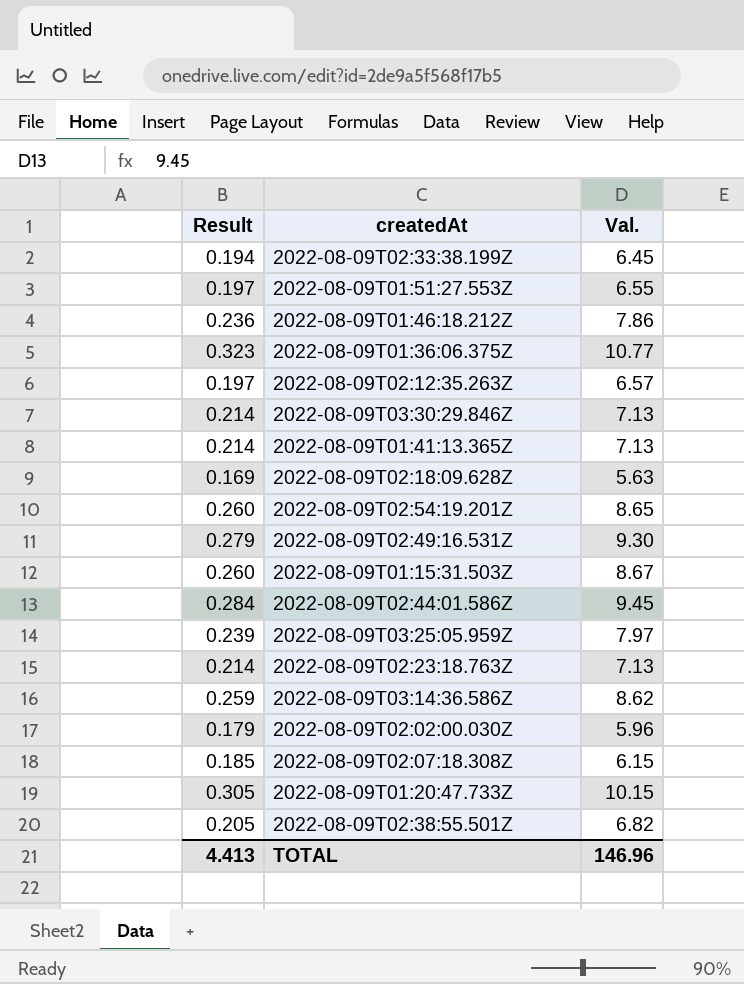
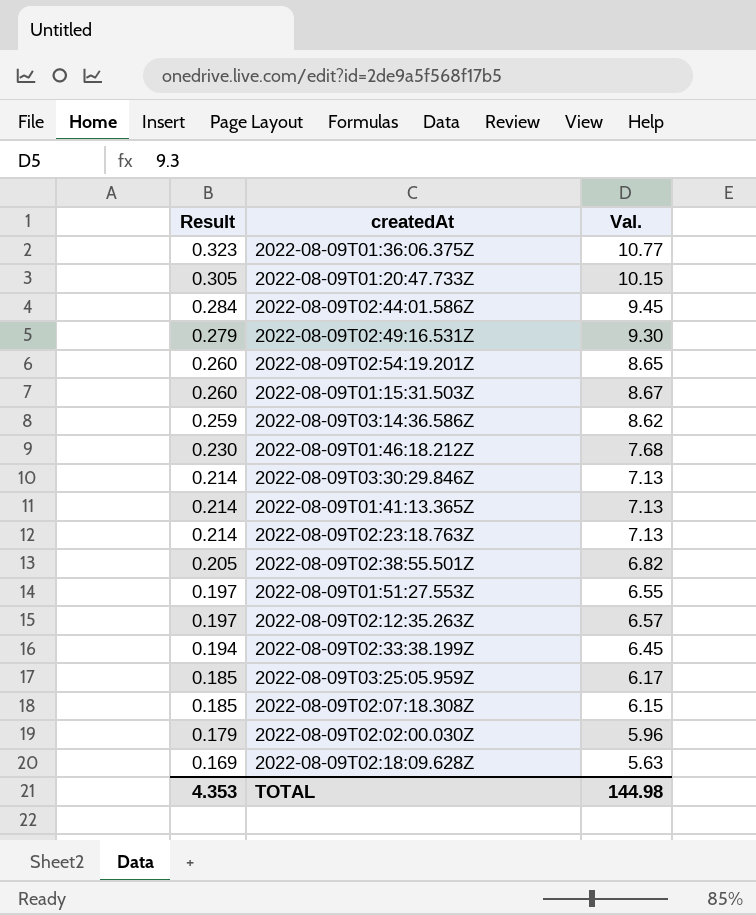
row order: none -> Result descending
2022-08-09T01:46:18.212Z | Result: 0.236 -> 0.230
2022-08-09T01:46:18.212Z | Val.: 7.86 -> 7.68
2022-08-09T03:25:05.959Z | Result: 0.239 -> 0.185
2022-08-09T03:25:05.959Z | Val.: 7.97 -> 6.17
TOTAL | Result: 4.413 -> 4.353
TOTAL | Val.: 146.96 -> 144.98

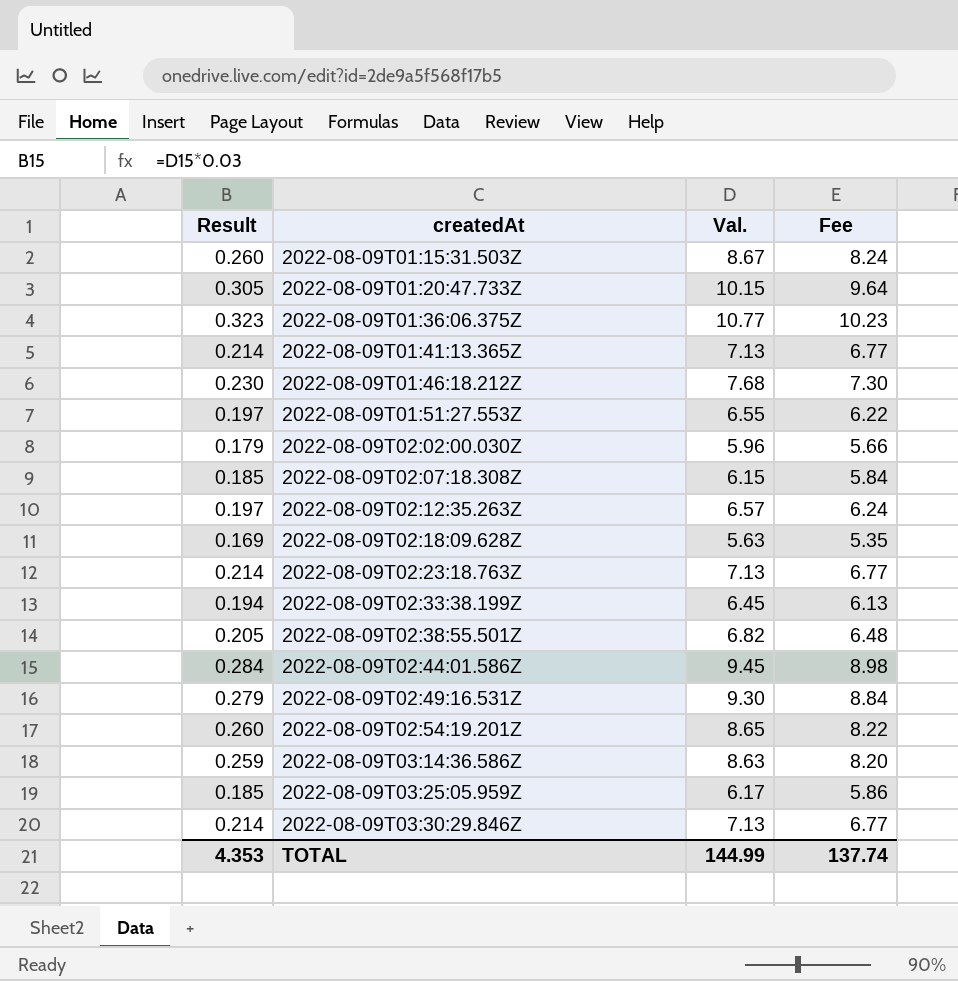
row order: Result descending -> createdAt ascending
column Fee | formula: none -> [Val.] * 0.95
2022-08-09T03:14:36.586Z | Val.: 8.62 -> 8.63
TOTAL | Val.: 144.98 -> 144.99

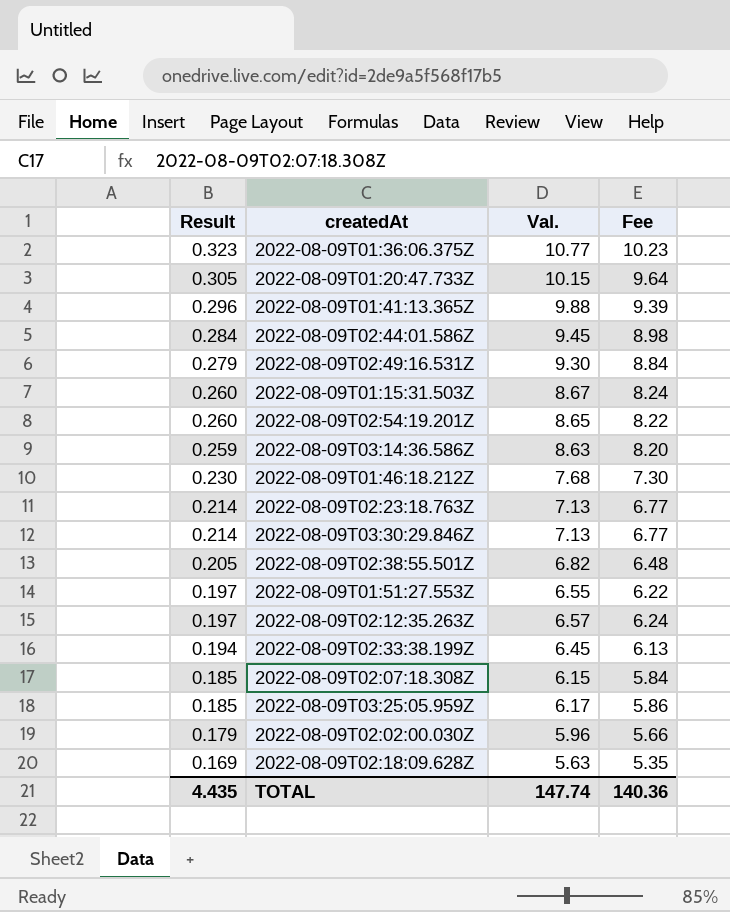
row order: createdAt ascending -> Result descending
2022-08-09T01:41:13.365Z | Result: 0.214 -> 0.296
2022-08-09T01:41:13.365Z | Val.: 7.13 -> 9.88
2022-08-09T01:41:13.365Z | Fee: 6.77 -> 9.39
TOTAL | Result: 4.353 -> 4.435
TOTAL | Val.: 144.99 -> 147.74
TOTAL | Fee: 137.74 -> 140.36

